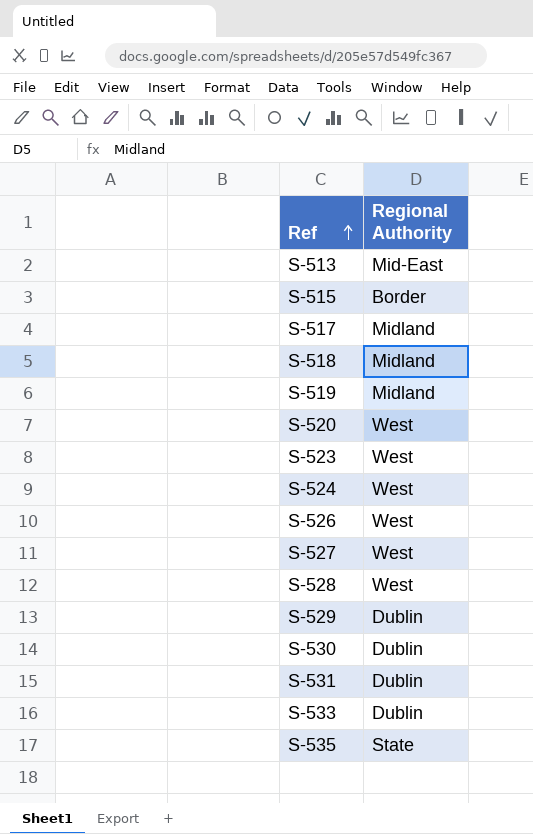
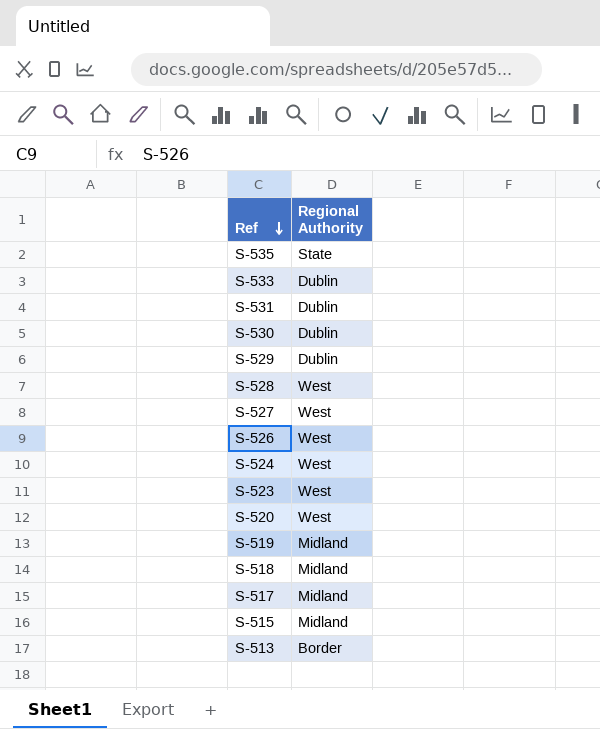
row order: Ref ascending -> Ref descending
S-515 | Regional Authority: Border -> Midland
S-513 | Regional Authority: Mid-East -> Border

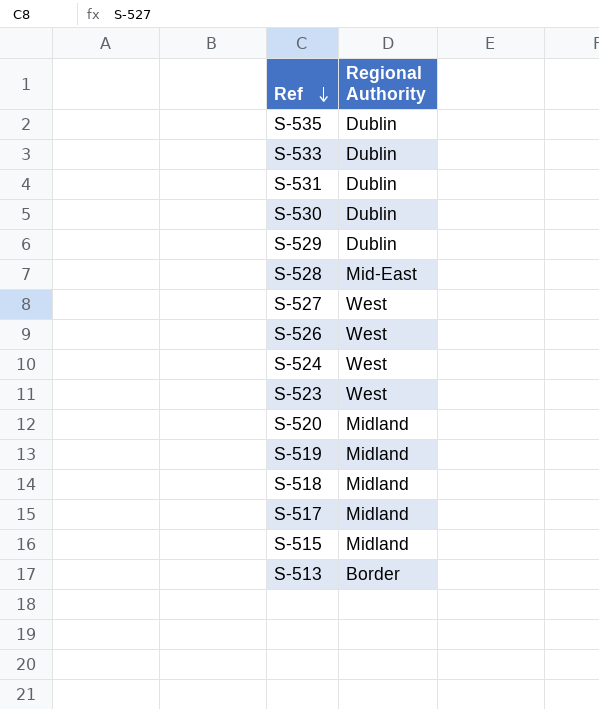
S-535 | Regional Authority: State -> Dublin
S-528 | Regional Authority: West -> Mid-East
S-520 | Regional Authority: West -> Midland

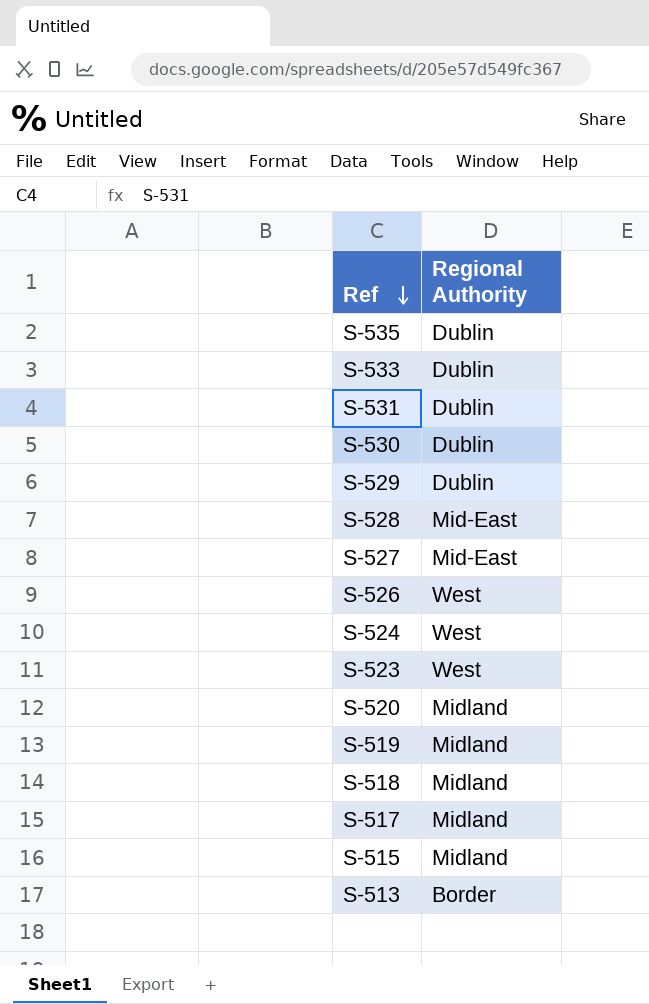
S-527 | Regional Authority: West -> Mid-East

